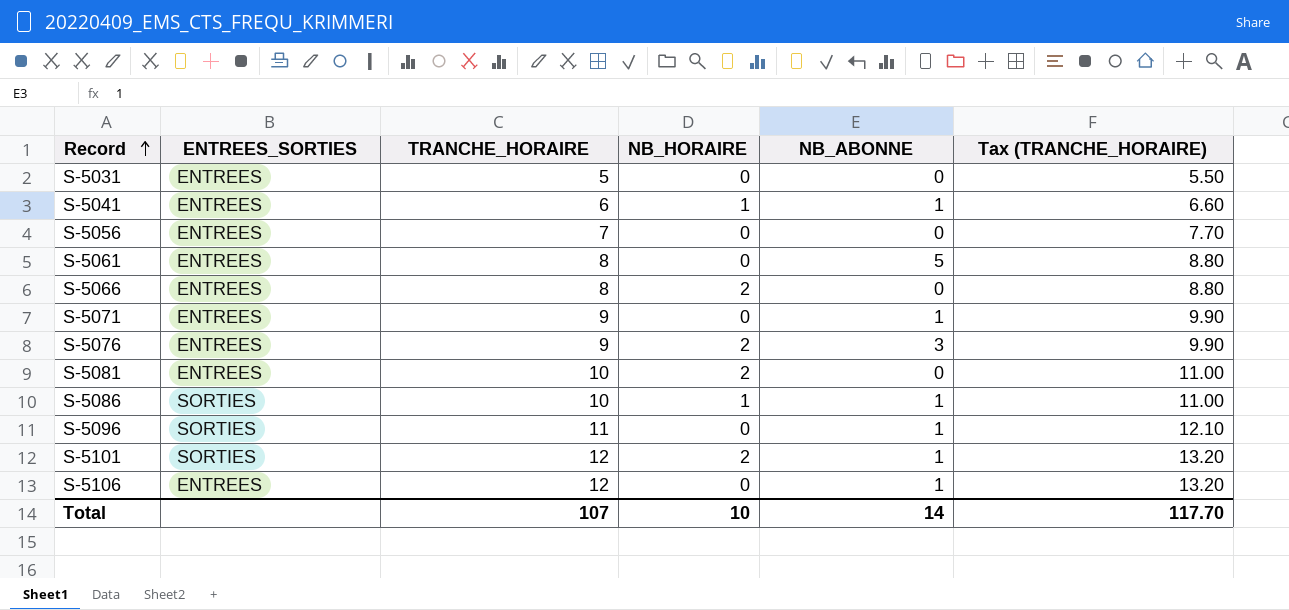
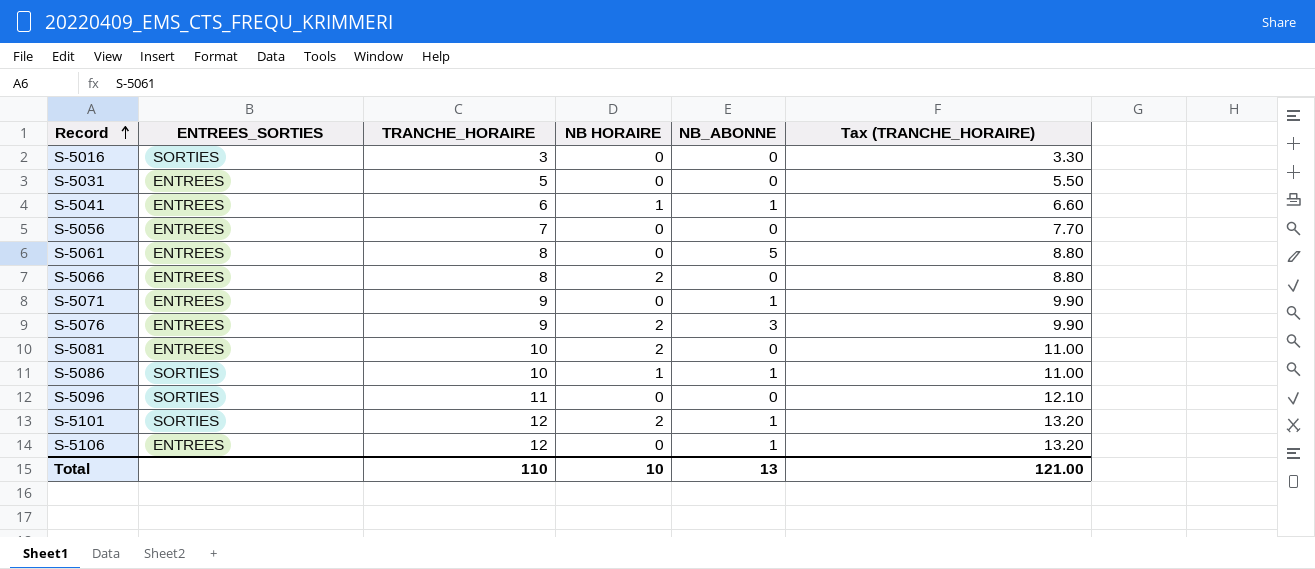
column name: NB_HORAIRE -> NB HORAIRE
row S-5016: none -> SORTIES | 3 | 0 | 0 | 3.30
S-5096 | NB_ABONNE: 1 -> 0
Total | TRANCHE_HORAIRE: 107 -> 110
Total | NB_ABONNE: 14 -> 13
Total | Tax (TRANCHE_HORAIRE): 117.70 -> 121.00

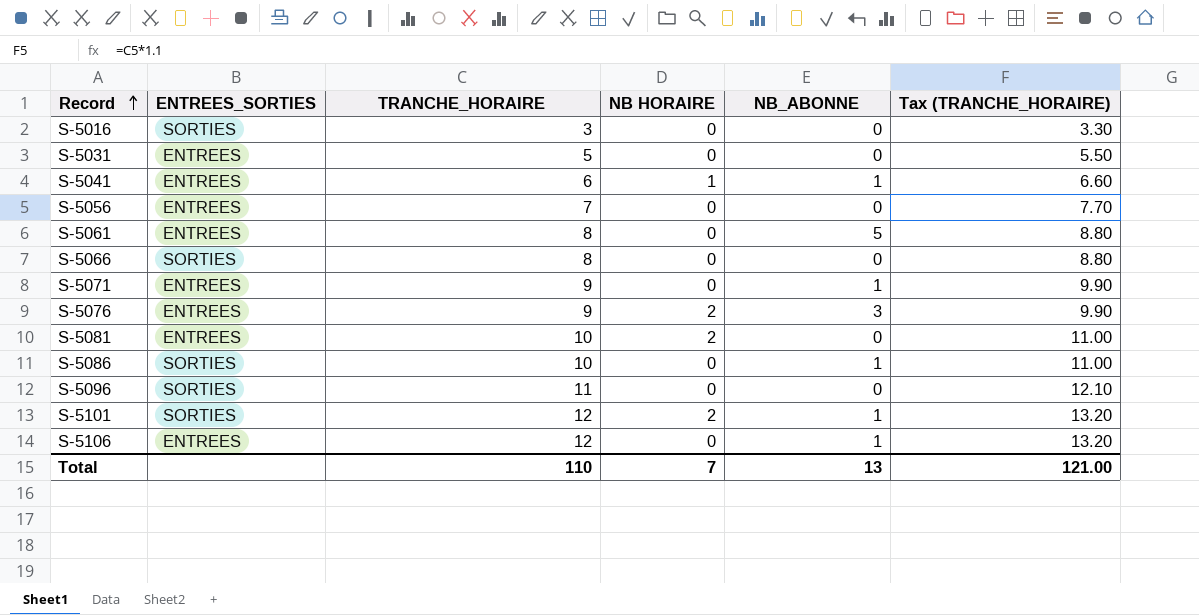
S-5066 | ENTREES_SORTIES: ENTREES -> SORTIES
S-5066 | NB HORAIRE: 2 -> 0
S-5086 | NB HORAIRE: 1 -> 0
Total | NB HORAIRE: 10 -> 7

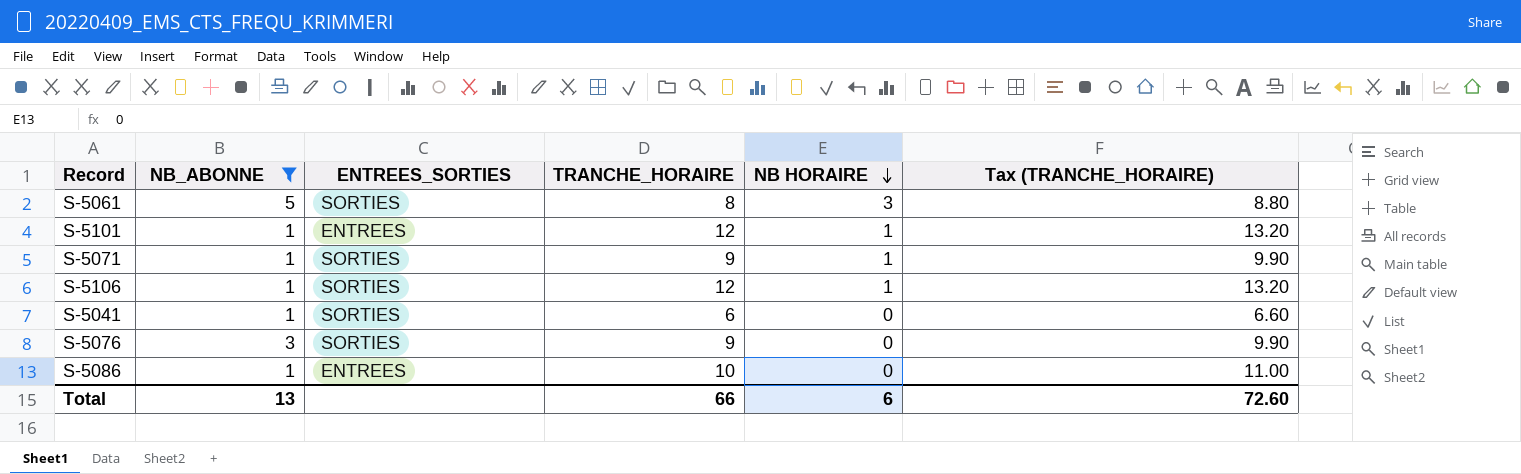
filter: none -> NB_ABONNE != 0
row order: Record ascending -> NB HORAIRE descending
column NB_ABONNE | position: 5 -> 2
S-5061 | ENTREES_SORTIES: ENTREES -> SORTIES
S-5061 | NB HORAIRE: 0 -> 3
S-5101 | ENTREES_SORTIES: SORTIES -> ENTREES
S-5101 | NB HORAIRE: 2 -> 1
S-5071 | ENTREES_SORTIES: ENTREES -> SORTIES
S-5071 | NB HORAIRE: 0 -> 1
S-5106 | ENTREES_SORTIES: ENTREES -> SORTIES
S-5106 | NB HORAIRE: 0 -> 1
S-5041 | ENTREES_SORTIES: ENTREES -> SORTIES
S-5041 | NB HORAIRE: 1 -> 0
S-5076 | ENTREES_SORTIES: ENTREES -> SORTIES
S-5076 | NB HORAIRE: 2 -> 0
S-5086 | ENTREES_SORTIES: SORTIES -> ENTREES
Total | TRANCHE_HORAIRE: 110 -> 66
Total | NB HORAIRE: 7 -> 6
Total | Tax (TRANCHE_HORAIRE): 121.00 -> 72.60

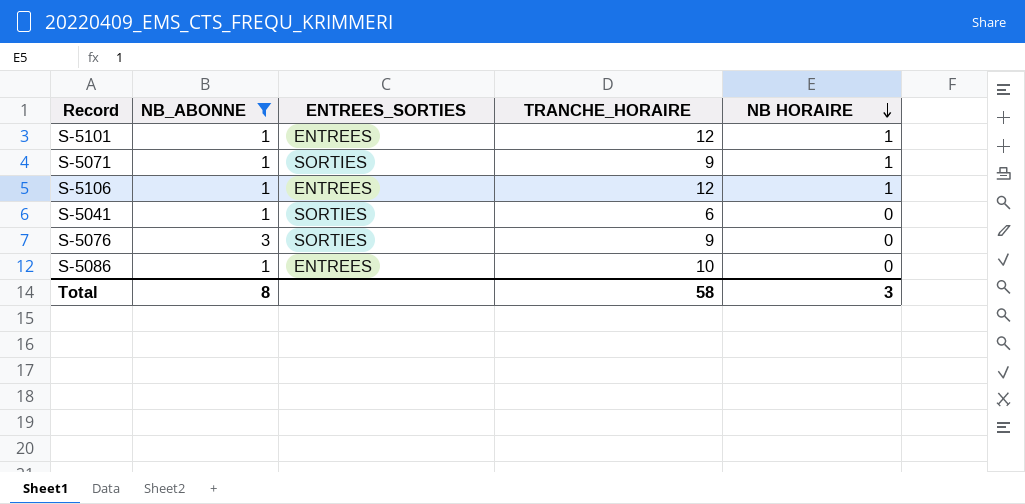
column Tax (TRANCHE_HORAIRE) | formula: [TRANCHE_HORAIRE] * 1.1 -> none
row S-5061: 5 | SORTIES | 8 | 3 | 8.80 -> none
S-5106 | ENTREES_SORTIES: SORTIES -> ENTREES
Total | NB_ABONNE: 13 -> 8
Total | TRANCHE_HORAIRE: 66 -> 58
Total | NB HORAIRE: 6 -> 3

